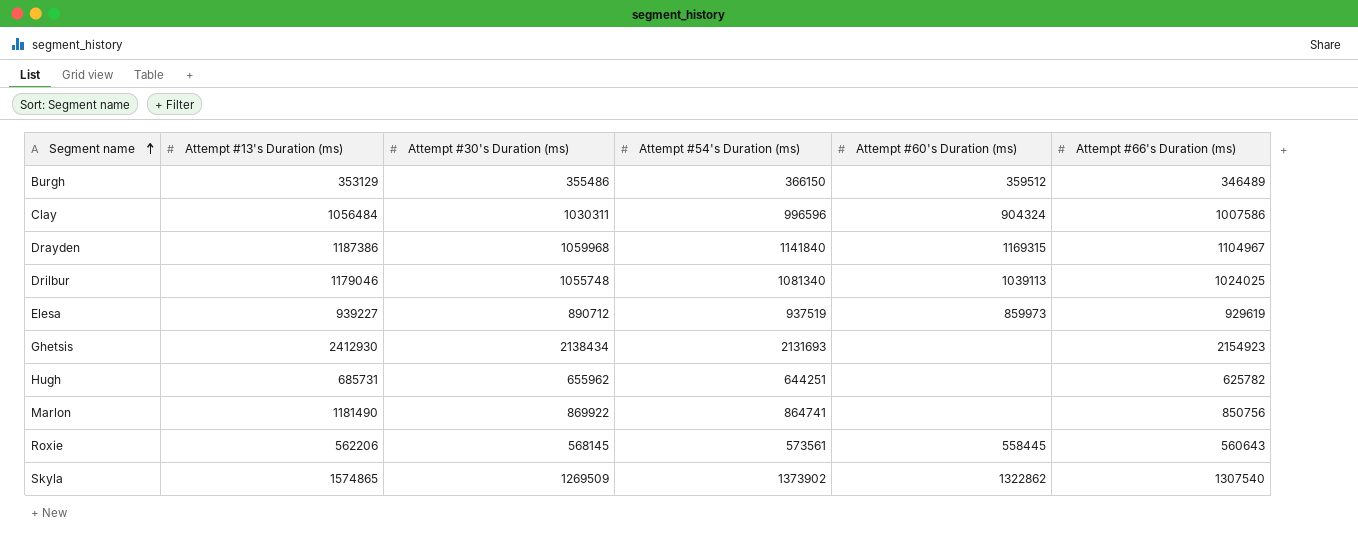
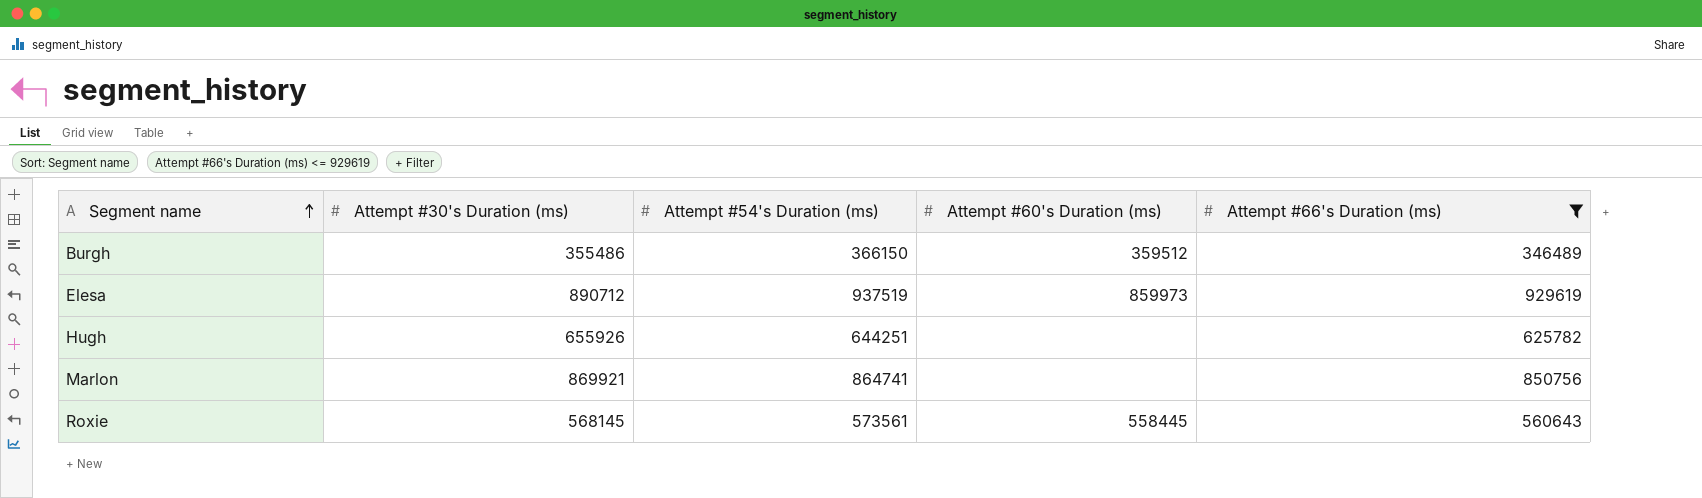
filter: none -> Attempt #66's Duration (ms) <= 929619
column Attempt #13's Duration (ms) | position: 2 -> none
Hugh | Attempt #30's Duration (ms): 655962 -> 655926
Marlon | Attempt #30's Duration (ms): 869922 -> 869921

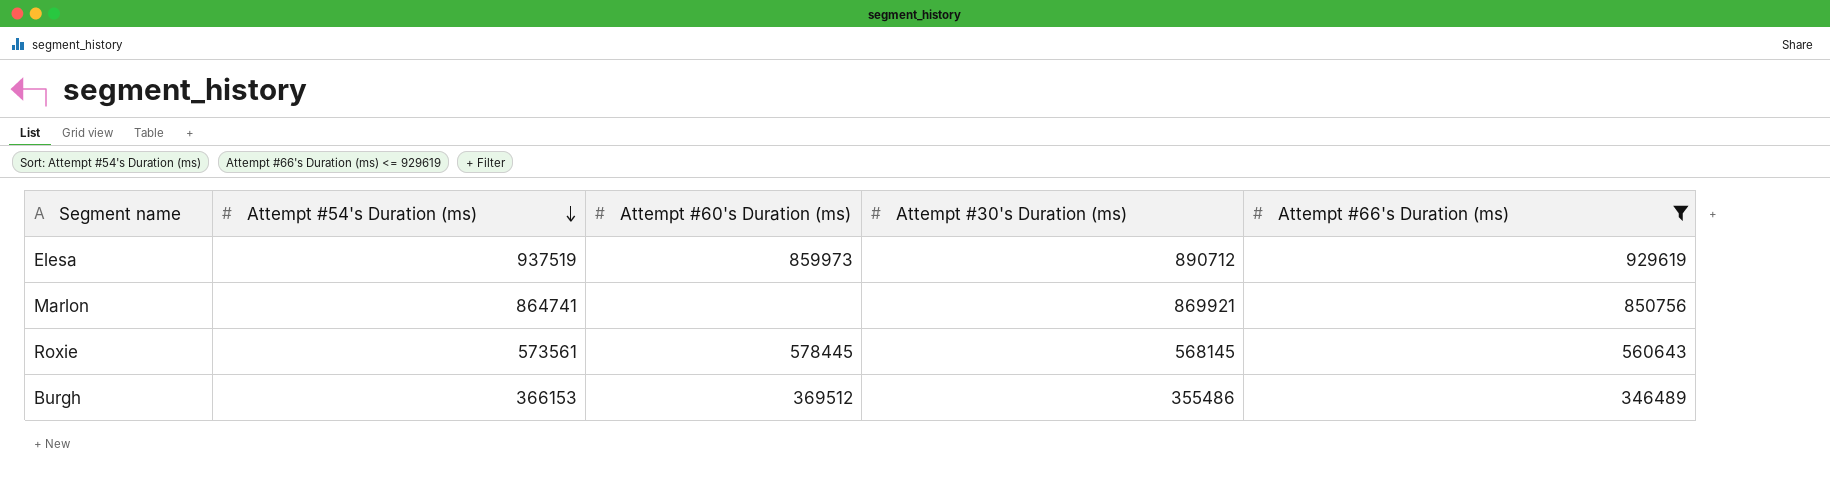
row order: Segment name ascending -> Attempt #54's Duration (ms) descending
column Attempt #30's Duration (ms) | position: 2 -> 4
row Hugh: 655926 | 644251 | none | 625782 -> none
Roxie | Attempt #60's Duration (ms): 558445 -> 578445
Burgh | Attempt #54's Duration (ms): 366150 -> 366153
Burgh | Attempt #60's Duration (ms): 359512 -> 369512

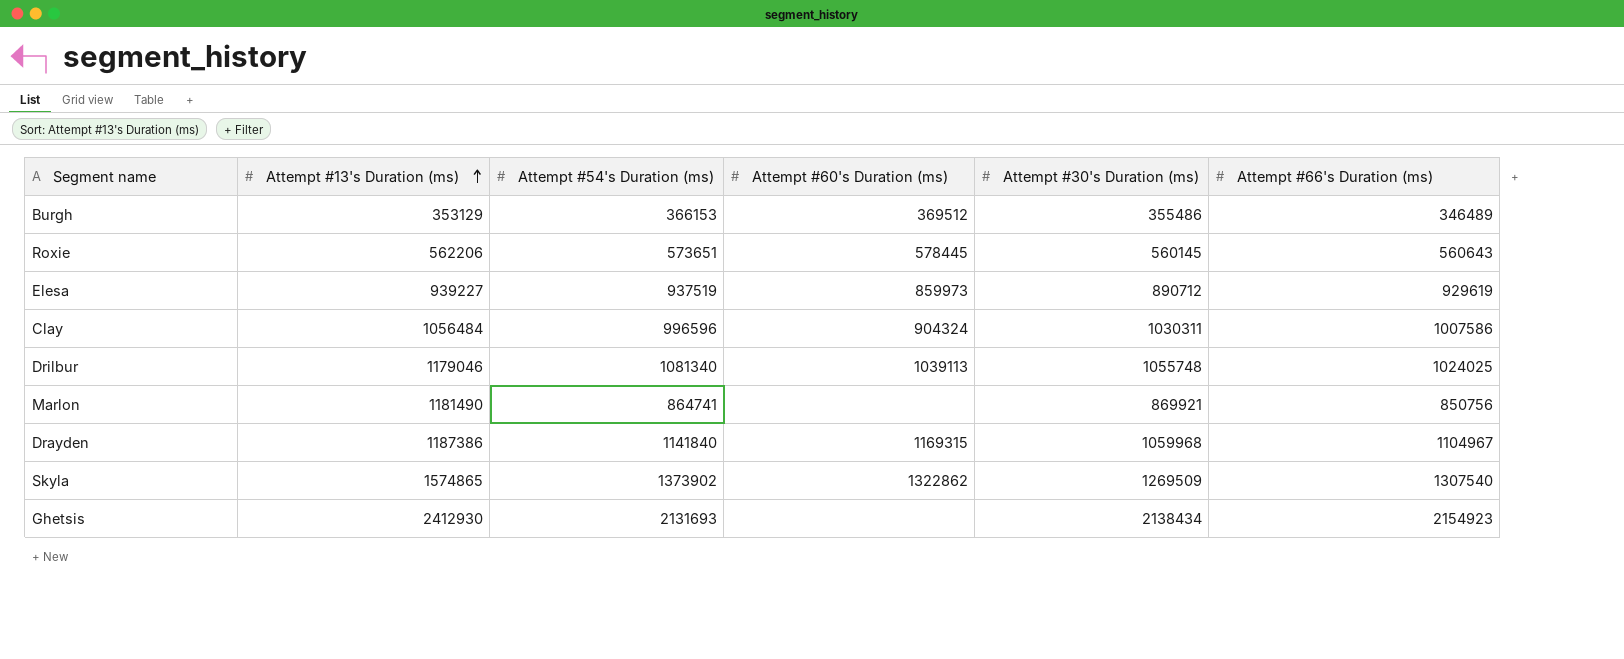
filter: Attempt #66's Duration (ms) <= 929619 -> none
row order: Attempt #54's Duration (ms) descending -> Attempt #13's Duration (ms) ascending
column Attempt #13's Duration (ms) | position: none -> 2
Roxie | Attempt #54's Duration (ms): 573561 -> 573651
Roxie | Attempt #30's Duration (ms): 568145 -> 560145

